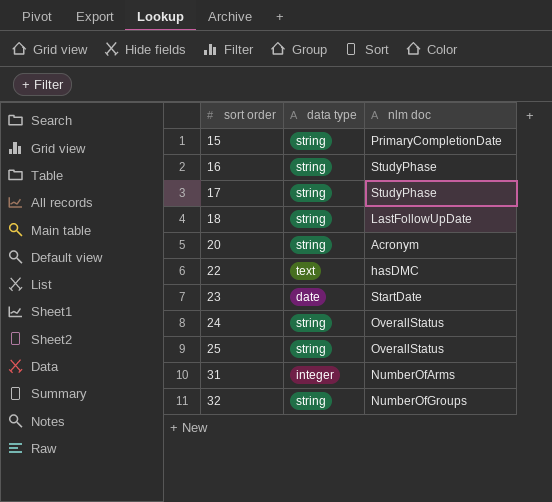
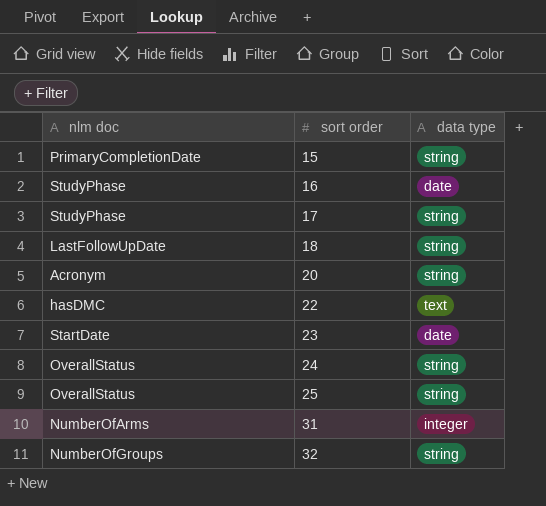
column nlm doc | position: 3 -> 1
16 | data type: string -> date

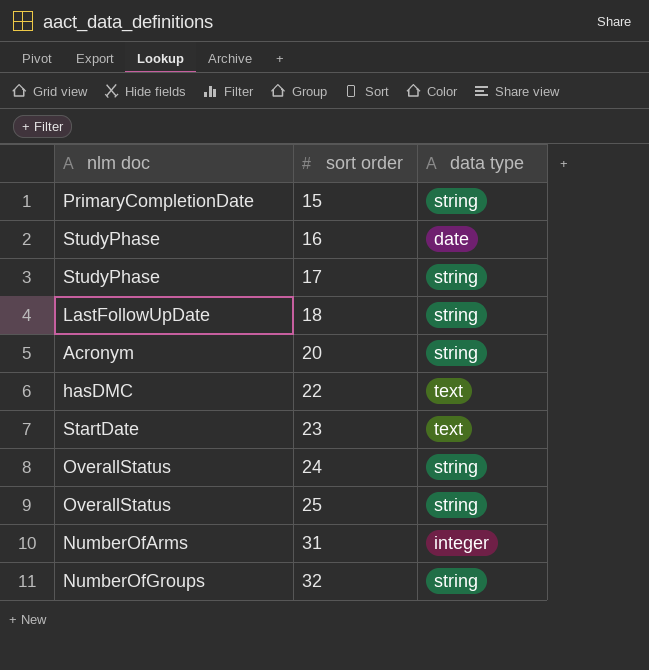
23 | data type: date -> text

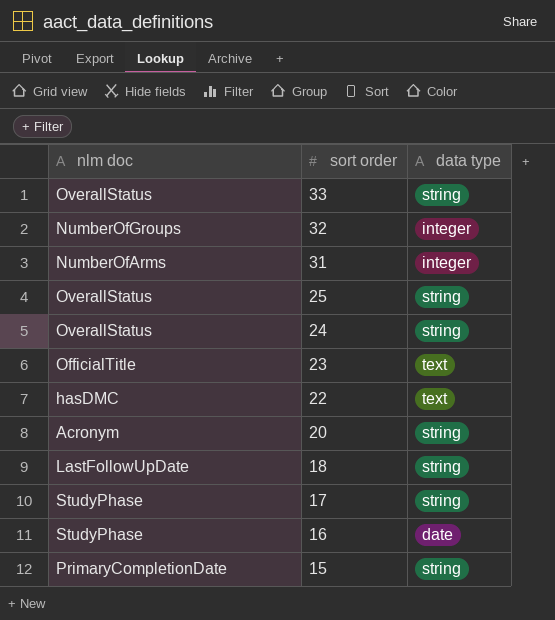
row order: sort order ascending -> sort order descending
row 33: none -> OverallStatus | string
32 | data type: string -> integer
23 | nlm doc: StartDate -> OfficialTitle

